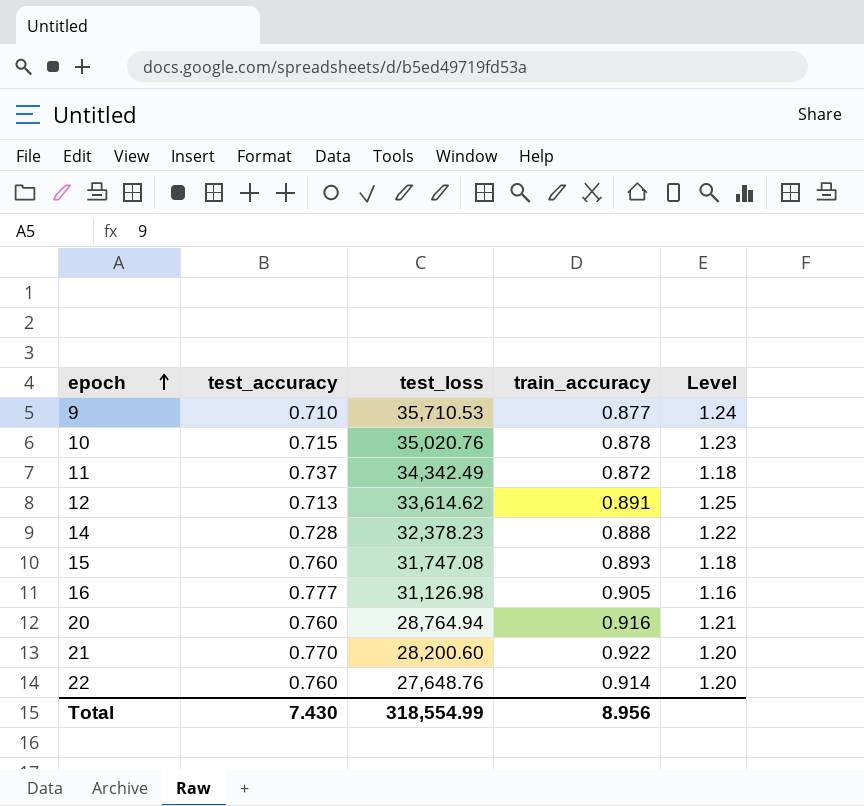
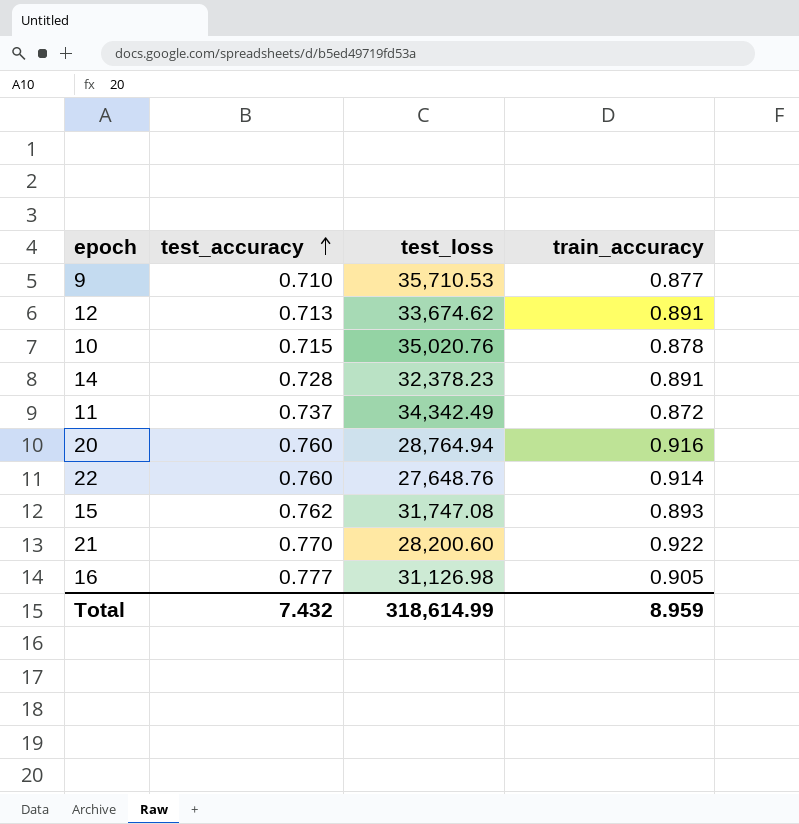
row order: epoch ascending -> test_accuracy ascending
column Level | formula: [train_accuracy] / [test_accuracy] -> none
12 | test_loss: 33,614.62 -> 33,674.62
14 | train_accuracy: 0.888 -> 0.891
15 | test_accuracy: 0.760 -> 0.762
Total | test_accuracy: 7.430 -> 7.432
Total | test_loss: 318,554.99 -> 318,614.99
Total | train_accuracy: 8.956 -> 8.959

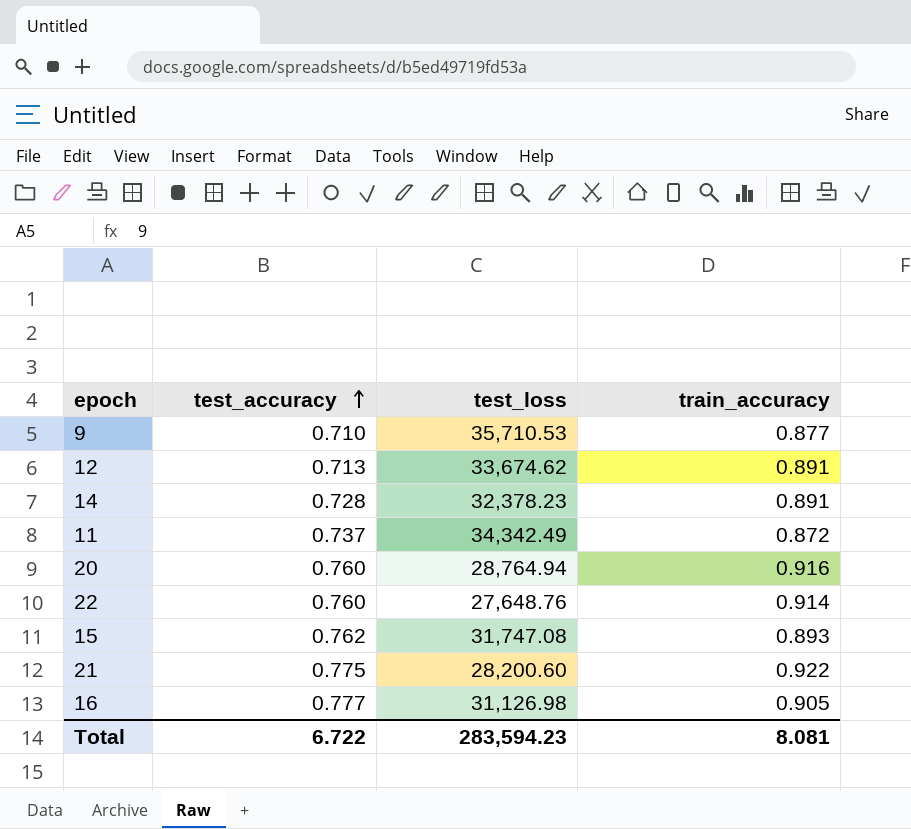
row 10: 0.715 | 35,020.76 | 0.878 -> none
21 | test_accuracy: 0.770 -> 0.775
Total | test_accuracy: 7.432 -> 6.722
Total | test_loss: 318,614.99 -> 283,594.23
Total | train_accuracy: 8.959 -> 8.081

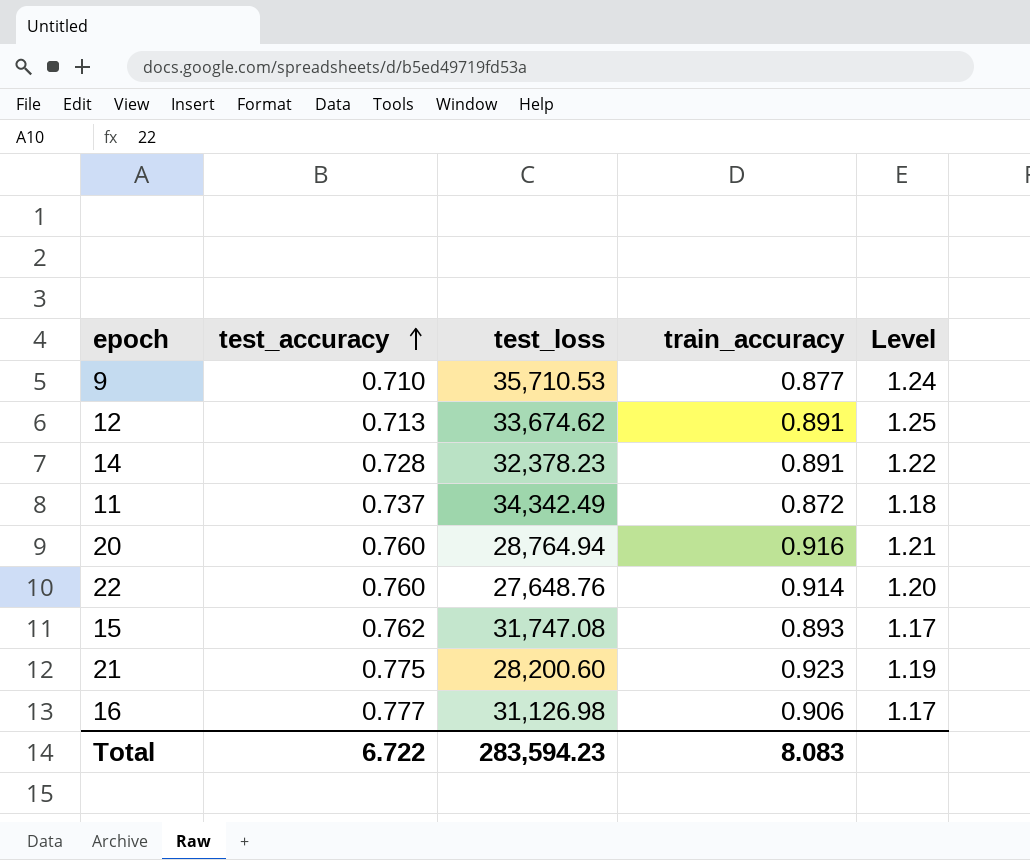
column Level | formula: none -> [train_accuracy] / [test_accuracy]
21 | train_accuracy: 0.922 -> 0.923
16 | train_accuracy: 0.905 -> 0.906
Total | train_accuracy: 8.081 -> 8.083

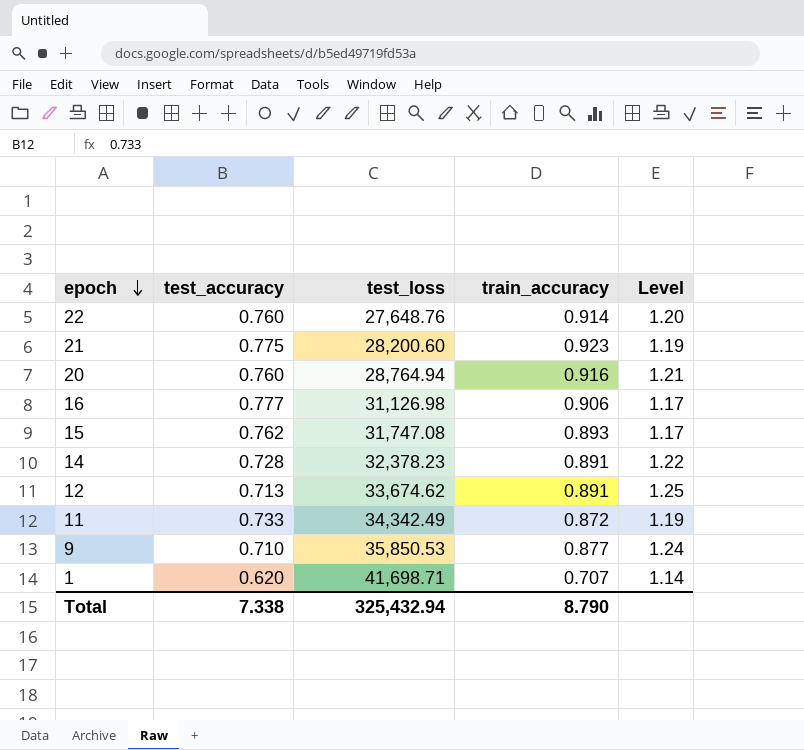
row order: test_accuracy ascending -> epoch descending
11 | test_accuracy: 0.737 -> 0.733
11 | Level: 1.18 -> 1.19
9 | test_loss: 35,710.53 -> 35,850.53
row 1: none -> 0.620 | 41,698.71 | 0.707 | 1.14
Total | test_accuracy: 6.722 -> 7.338
Total | test_loss: 283,594.23 -> 325,432.94
Total | train_accuracy: 8.083 -> 8.790

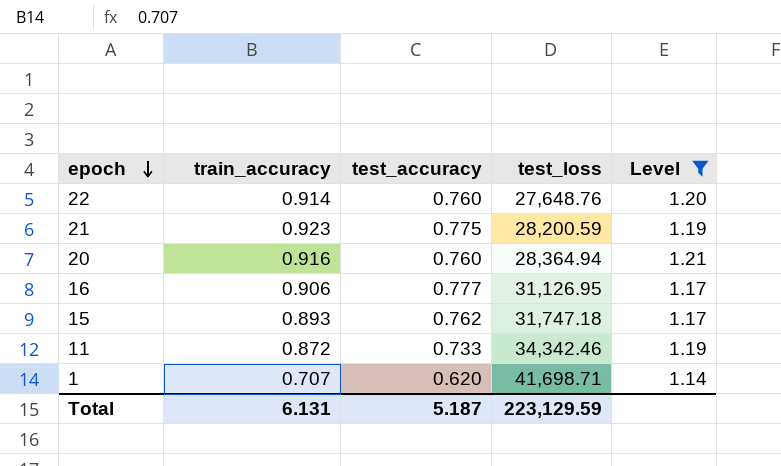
filter: none -> Level <= 1.21
column train_accuracy | position: 4 -> 2
21 | test_loss: 28,200.60 -> 28,200.59
20 | test_loss: 28,764.94 -> 28,364.94
16 | test_loss: 31,126.98 -> 31,126.95
15 | test_loss: 31,747.08 -> 31,747.18
11 | test_loss: 34,342.49 -> 34,342.46
Total | train_accuracy: 8.790 -> 6.131
Total | test_accuracy: 7.338 -> 5.187
Total | test_loss: 325,432.94 -> 223,129.59

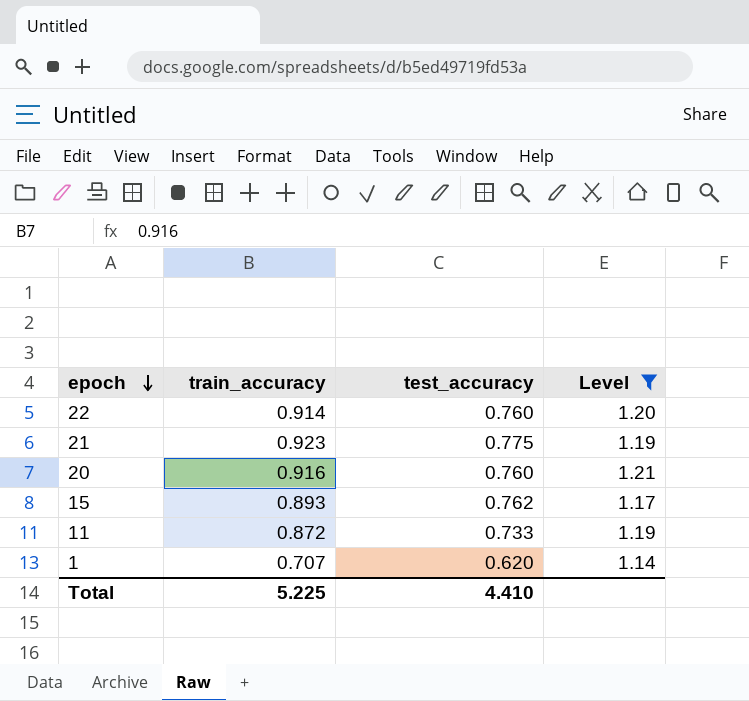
column test_loss | position: 4 -> none
row 16: 0.906 | 0.777 | 31,126.95 | 1.17 -> none
Total | train_accuracy: 6.131 -> 5.225
Total | test_accuracy: 5.187 -> 4.410

